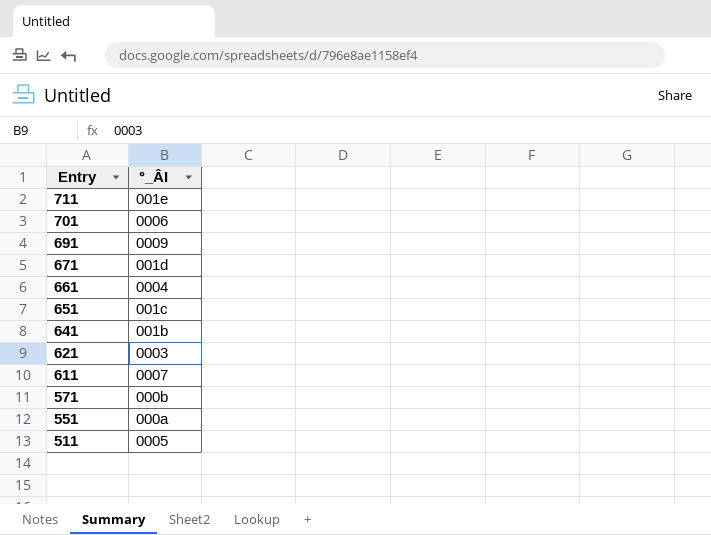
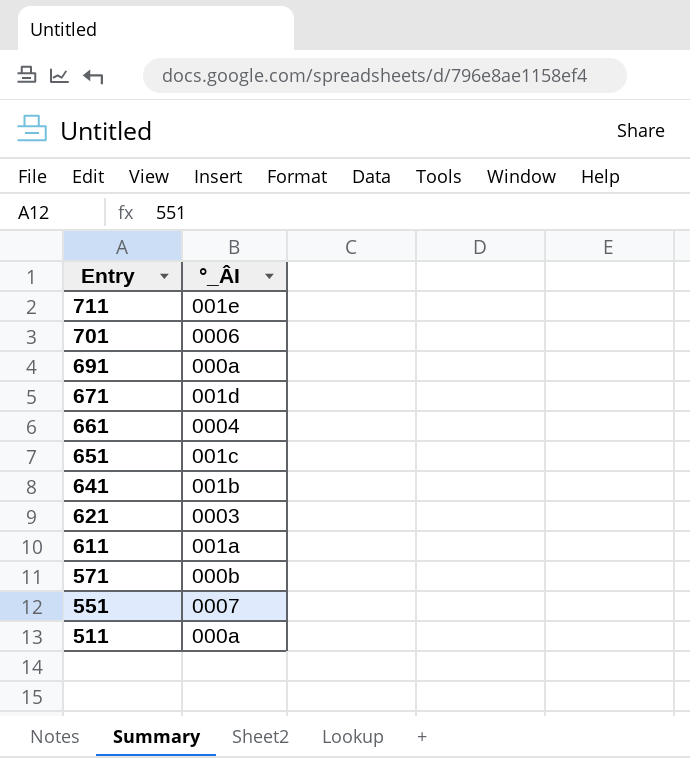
691 | °_ÂI: 0009 -> 000a
611 | °_ÂI: 0007 -> 001a
551 | °_ÂI: 000a -> 0007
511 | °_ÂI: 0005 -> 000a

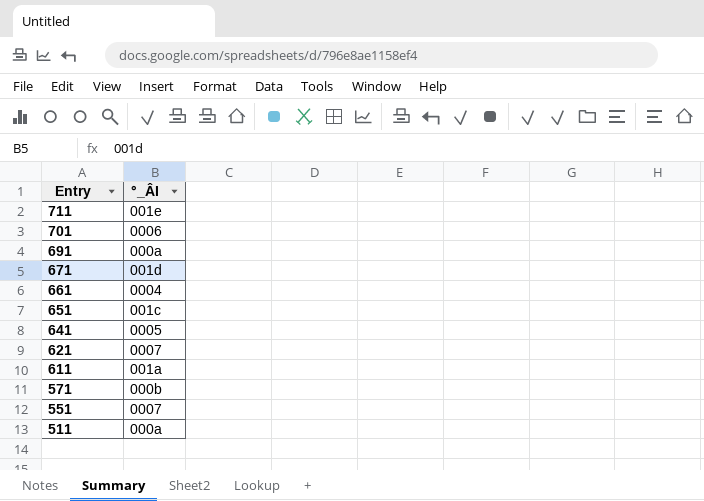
641 | °_ÂI: 001b -> 0005
621 | °_ÂI: 0003 -> 0007

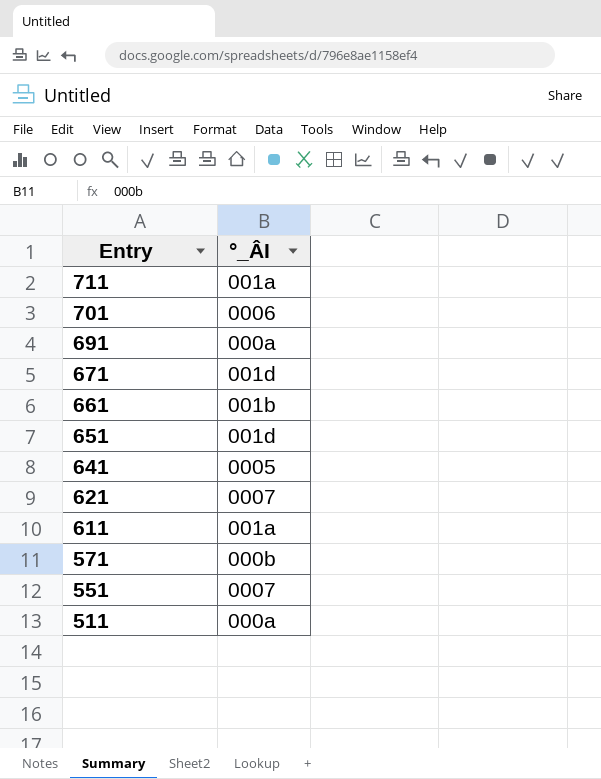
711 | °_ÂI: 001e -> 001a
661 | °_ÂI: 0004 -> 001b
651 | °_ÂI: 001c -> 001d

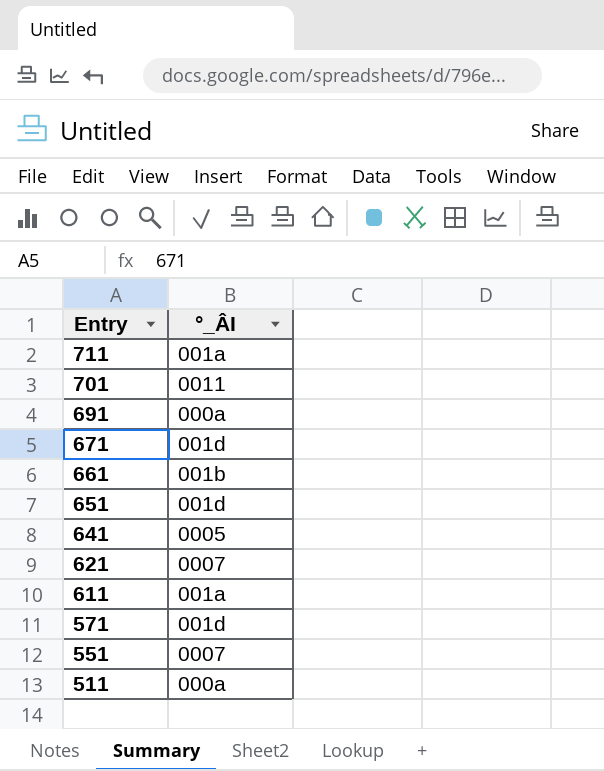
701 | °_ÂI: 0006 -> 0011
571 | °_ÂI: 000b -> 001d

